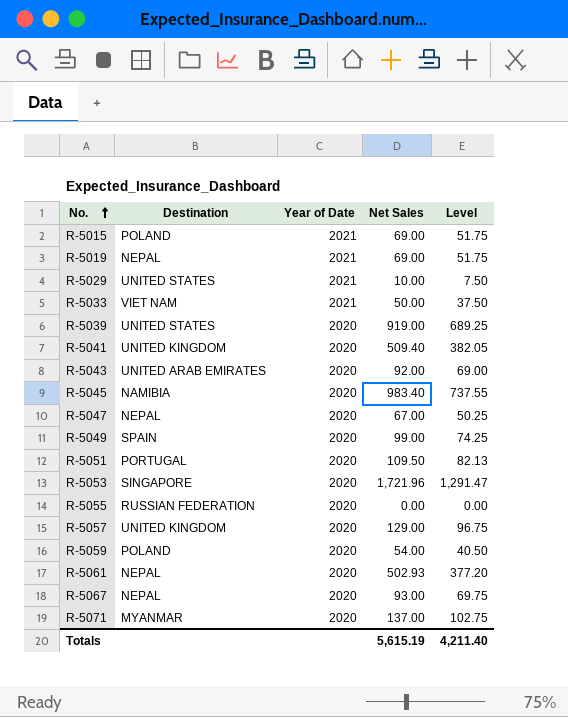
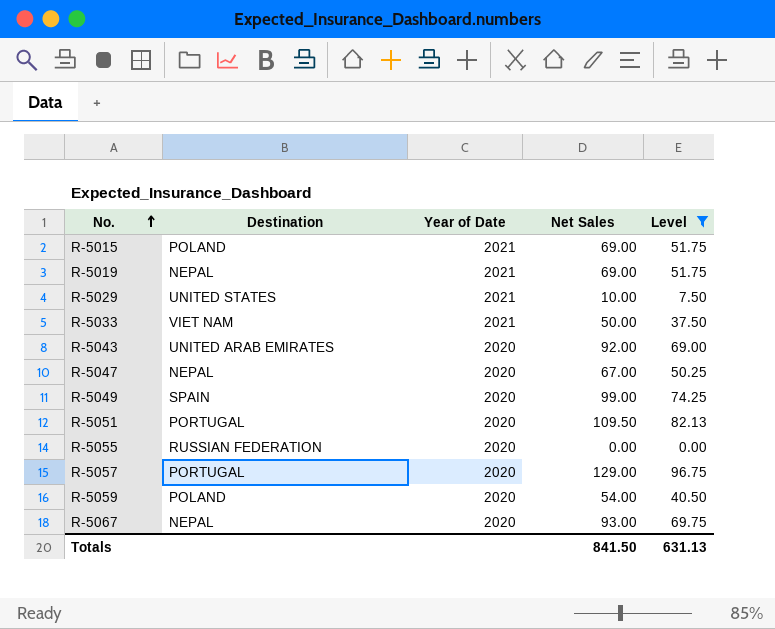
filter: none -> Level <= 96.75
R-5057 | Destination: UNITED KINGDOM -> PORTUGAL
Totals | Net Sales: 5,615.19 -> 841.50
Totals | Level: 4,211.40 -> 631.13

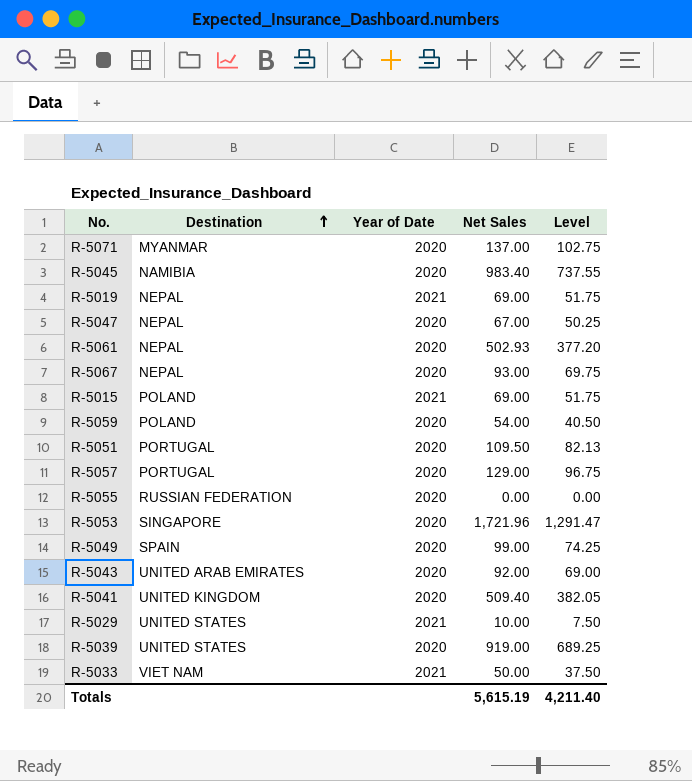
filter: Level <= 96.75 -> none
row order: No. ascending -> Destination ascending
Totals | Net Sales: 841.50 -> 5,615.19
Totals | Level: 631.13 -> 4,211.40

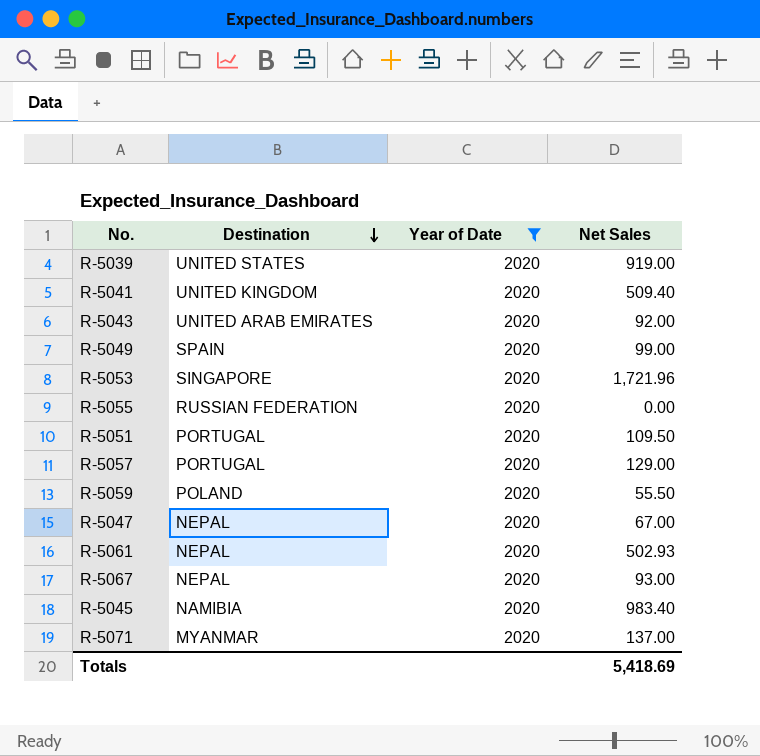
filter: none -> Year of Date = 2020
row order: Destination ascending -> Destination descending
column Level | formula: [Net Sales] * 0.75 -> none
R-5059 | Net Sales: 54.00 -> 55.50
Totals | Net Sales: 5,615.19 -> 5,418.69

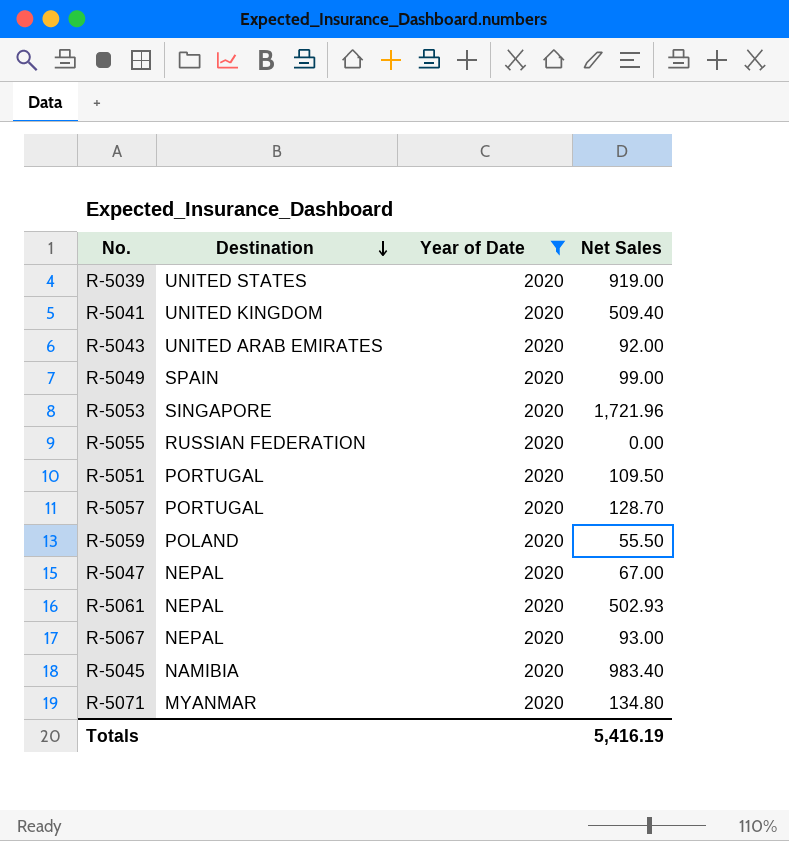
R-5057 | Net Sales: 129.00 -> 128.70
R-5071 | Net Sales: 137.00 -> 134.80
Totals | Net Sales: 5,418.69 -> 5,416.19

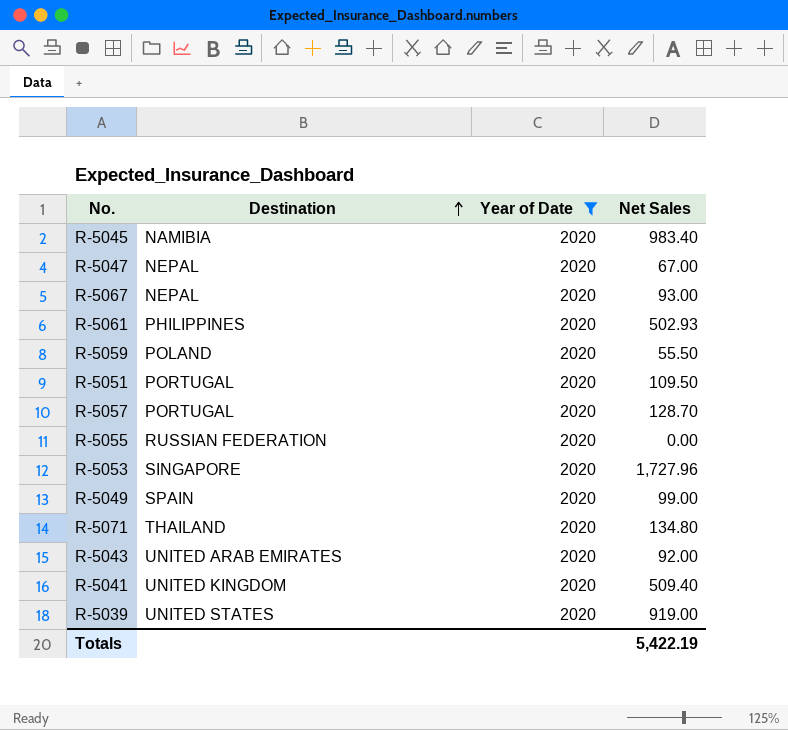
row order: Destination descending -> Destination ascending
R-5061 | Destination: NEPAL -> PHILIPPINES
R-5053 | Net Sales: 1,721.96 -> 1,727.96
R-5071 | Destination: MYANMAR -> THAILAND
Totals | Net Sales: 5,416.19 -> 5,422.19

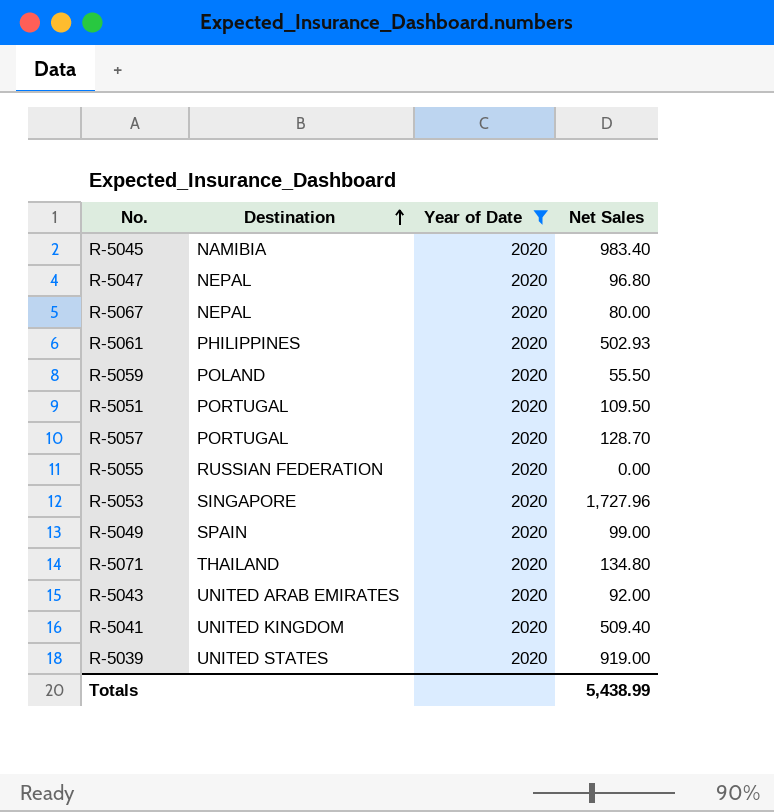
R-5047 | Net Sales: 67.00 -> 96.80
R-5067 | Net Sales: 93.00 -> 80.00
Totals | Net Sales: 5,422.19 -> 5,438.99

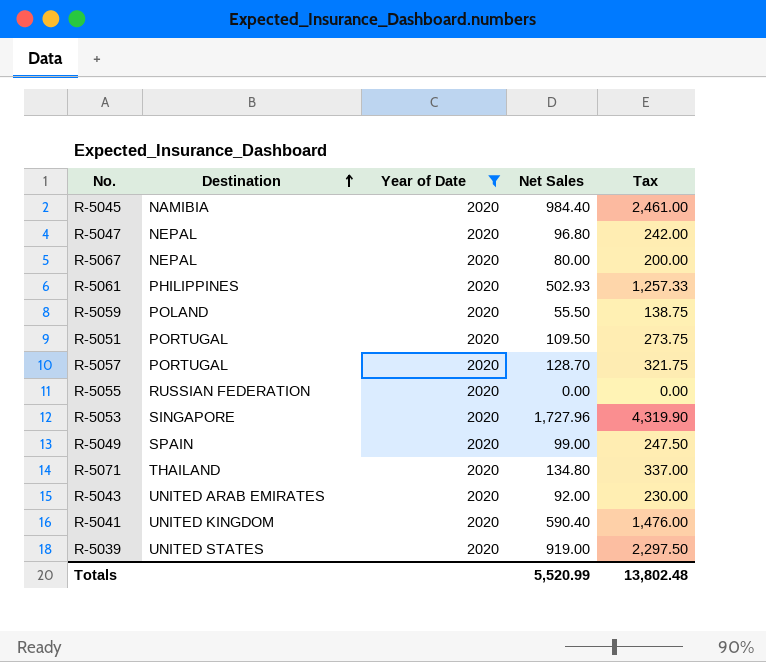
column Tax | formula: none -> [Net Sales] * 2.5
R-5045 | Net Sales: 983.40 -> 984.40
R-5041 | Net Sales: 509.40 -> 590.40
Totals | Net Sales: 5,438.99 -> 5,520.99

